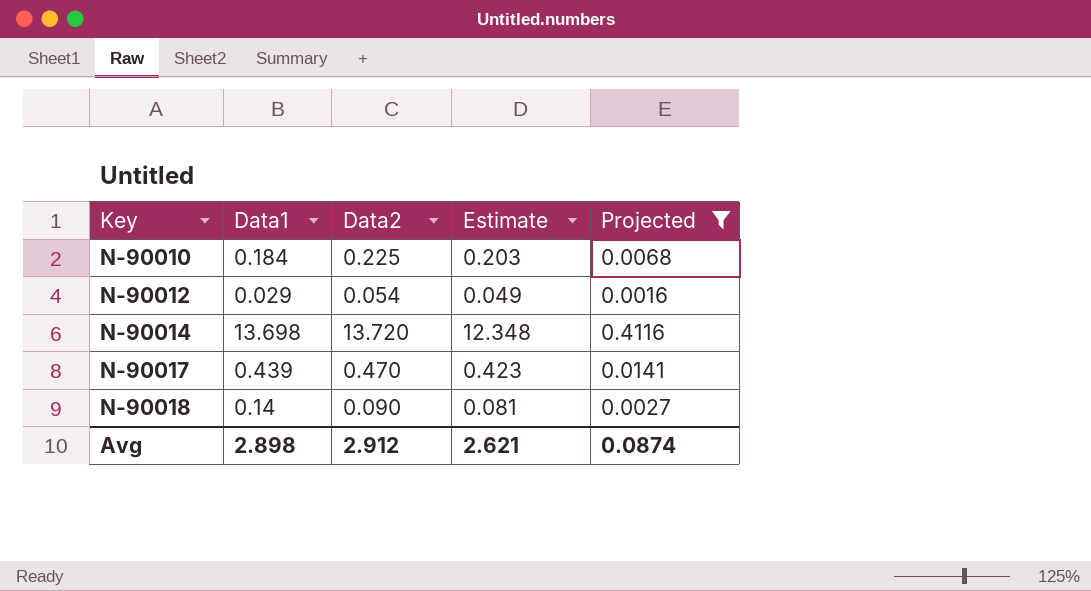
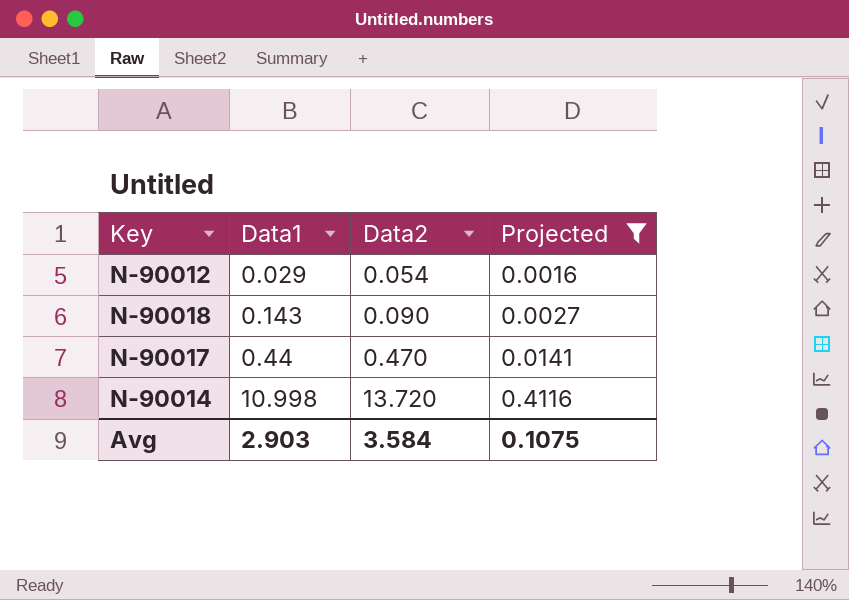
row order: Key ascending -> Data1 ascending
column Estimate | formula: [Data2] * 0.9 -> none
row N-90010: 0.184 | 0.225 | 0.203 | 0.0068 -> none
N-90018 | Data1: 0.14 -> 0.143
N-90017 | Data1: 0.439 -> 0.44
N-90014 | Data1: 13.698 -> 10.998
Avg | Data1: 2.898 -> 2.903
Avg | Data2: 2.912 -> 3.584
Avg | Projected: 0.0874 -> 0.1075

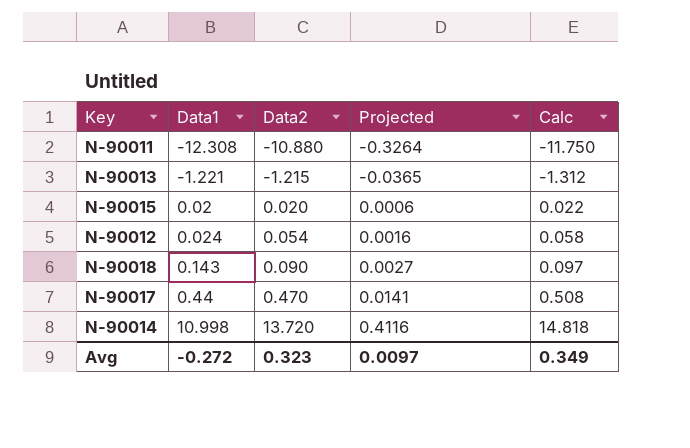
filter: Projected >= 0.0016 -> none
column Calc | formula: none -> [Data2] * 1.08
N-90012 | Data1: 0.029 -> 0.024
Avg | Data1: 2.903 -> -0.272
Avg | Data2: 3.584 -> 0.323
Avg | Projected: 0.1075 -> 0.0097

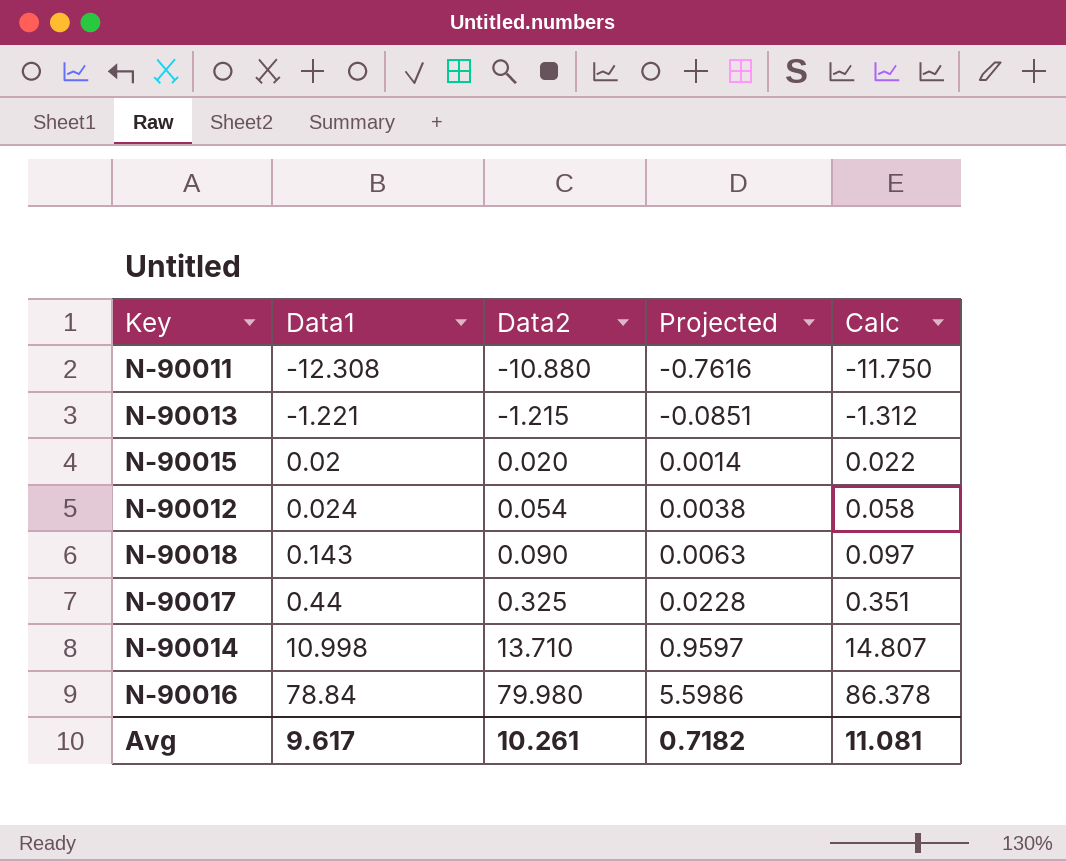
column Projected | formula: [Data2] * 0.03 -> [Data2] * 0.07
N-90017 | Data2: 0.470 -> 0.325
N-90017 | Calc: 0.508 -> 0.351
N-90014 | Data2: 13.720 -> 13.710
N-90014 | Calc: 14.818 -> 14.807
row N-90016: none -> 78.84 | 79.980 | 5.5986 | 86.378
Avg | Data1: -0.272 -> 9.617
Avg | Data2: 0.323 -> 10.261
Avg | Projected: 0.0097 -> 0.7182
Avg | Calc: 0.349 -> 11.081

